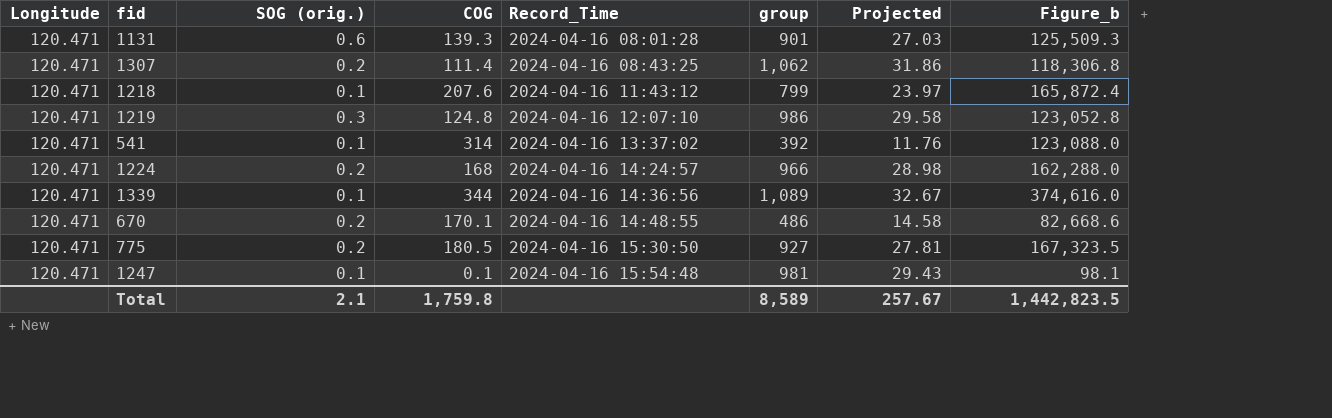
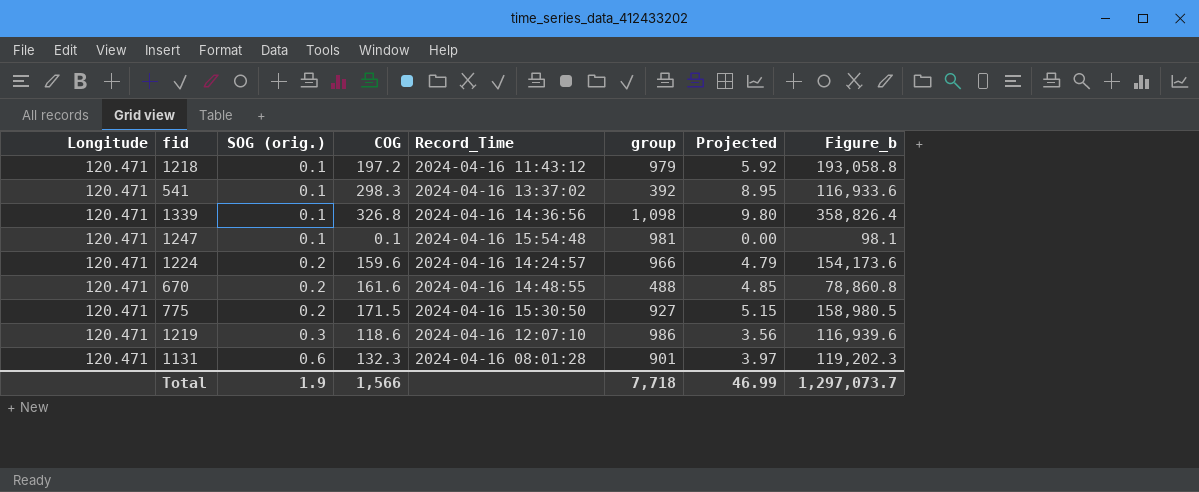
row order: Record_Time ascending -> SOG (orig.) ascending
column Projected | formula: [group] * 0.03 -> [COG] * 0.03
row 1307: 120.471 | 0.2 | 111.4 | 2024-04-16 08:43:25 | 1,062 | 31.86 | 118,306.8 -> none
1218 | COG: 207.6 -> 197.2
1218 | group: 799 -> 979
1218 | Figure_b: 165,872.4 -> 193,058.8
541 | COG: 314 -> 298.3
541 | Figure_b: 123,088.0 -> 116,933.6
1339 | COG: 344 -> 326.8
1339 | group: 1,089 -> 1,098
1339 | Figure_b: 374,616.0 -> 358,826.4
1224 | COG: 168 -> 159.6
1224 | Figure_b: 162,288.0 -> 154,173.6
670 | COG: 170.1 -> 161.6
670 | group: 486 -> 488
670 | Figure_b: 82,668.6 -> 78,860.8
775 | COG: 180.5 -> 171.5
775 | Figure_b: 167,323.5 -> 158,980.5
1219 | COG: 124.8 -> 118.6
1219 | Figure_b: 123,052.8 -> 116,939.6
1131 | COG: 139.3 -> 132.3
1131 | Figure_b: 125,509.3 -> 119,202.3
Total | SOG (orig.): 2.1 -> 1.9
Total | COG: 1,759.8 -> 1,566
Total | group: 8,589 -> 7,718
Total | Projected: 257.67 -> 46.99
Total | Figure_b: 1,442,823.5 -> 1,297,073.7

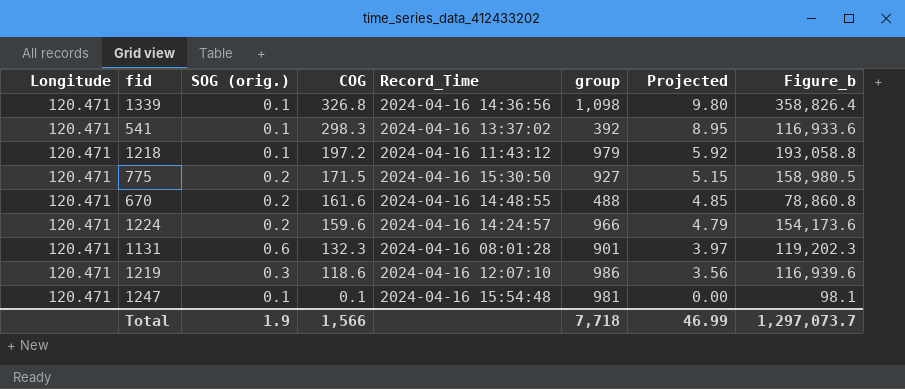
row order: SOG (orig.) ascending -> COG descending

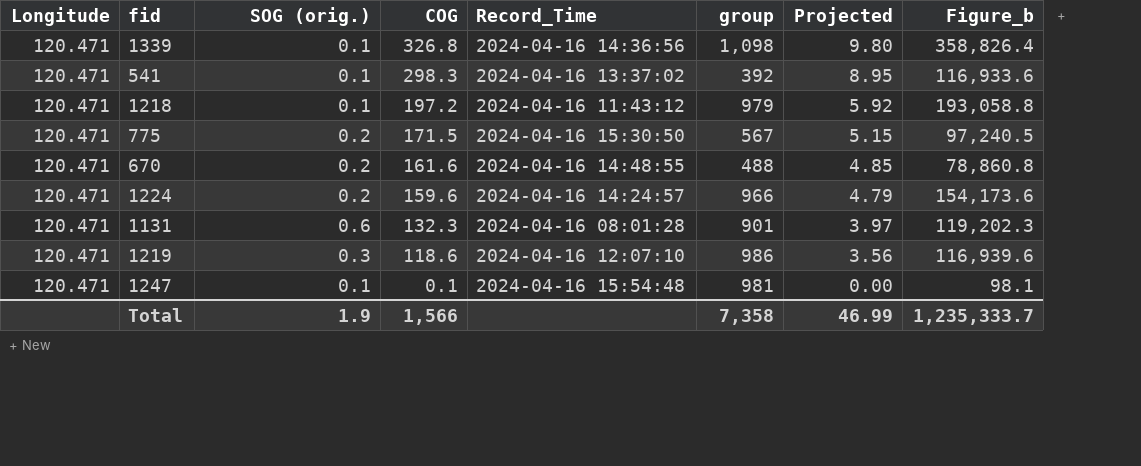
775 | group: 927 -> 567
775 | Figure_b: 158,980.5 -> 97,240.5
Total | group: 7,718 -> 7,358
Total | Figure_b: 1,297,073.7 -> 1,235,333.7

